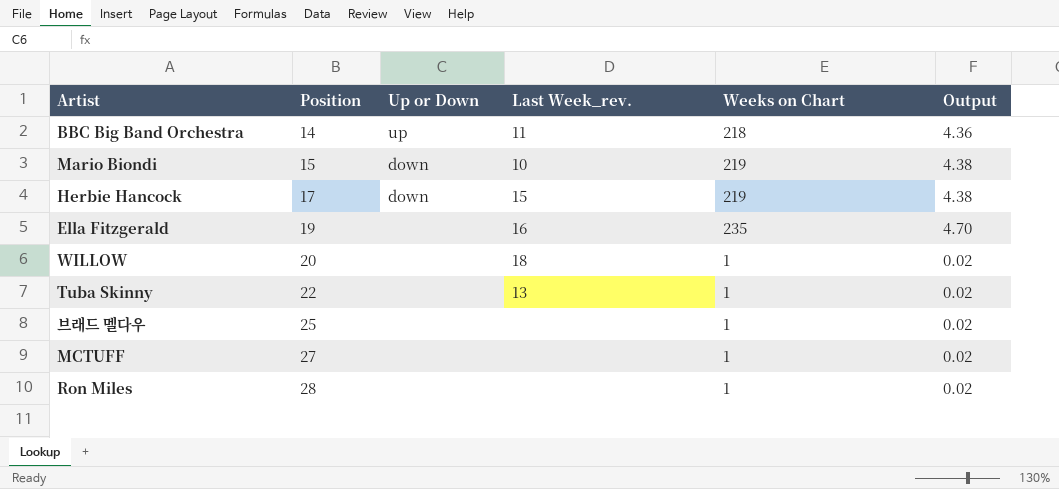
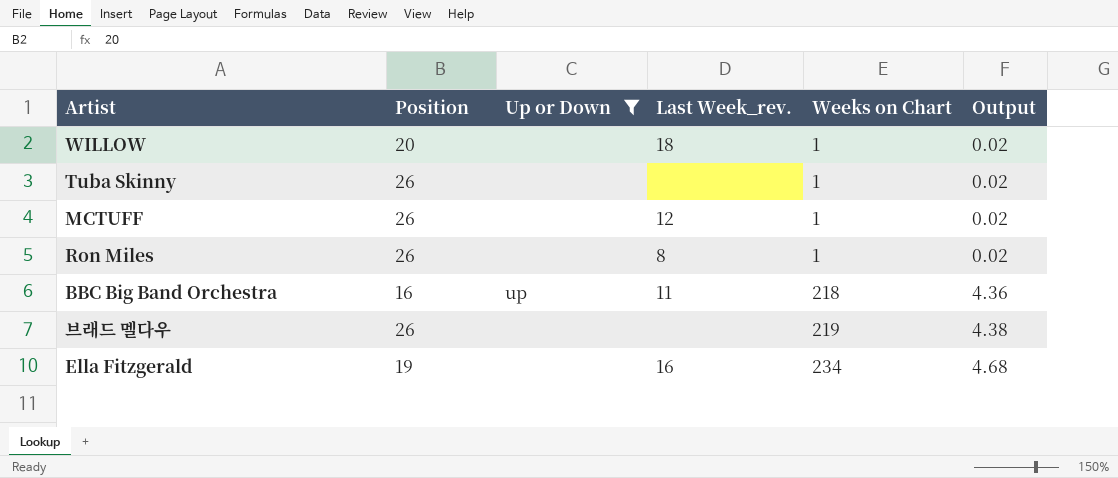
filter: none -> Up or Down != down
row order: Position ascending -> Weeks on Chart ascending
Tuba Skinny | Position: 22 -> 26
Tuba Skinny | Last Week_rev.: 13 -> none
MCTUFF | Position: 27 -> 26
MCTUFF | Last Week_rev.: none -> 12
Ron Miles | Position: 28 -> 26
Ron Miles | Last Week_rev.: none -> 8
BBC Big Band Orchestra | Position: 14 -> 16
브래드 멜다우 | Position: 25 -> 26
브래드 멜다우 | Weeks on Chart: 1 -> 219
브래드 멜다우 | Output: 0.02 -> 4.38
Ella Fitzgerald | Weeks on Chart: 235 -> 234
Ella Fitzgerald | Output: 4.70 -> 4.68

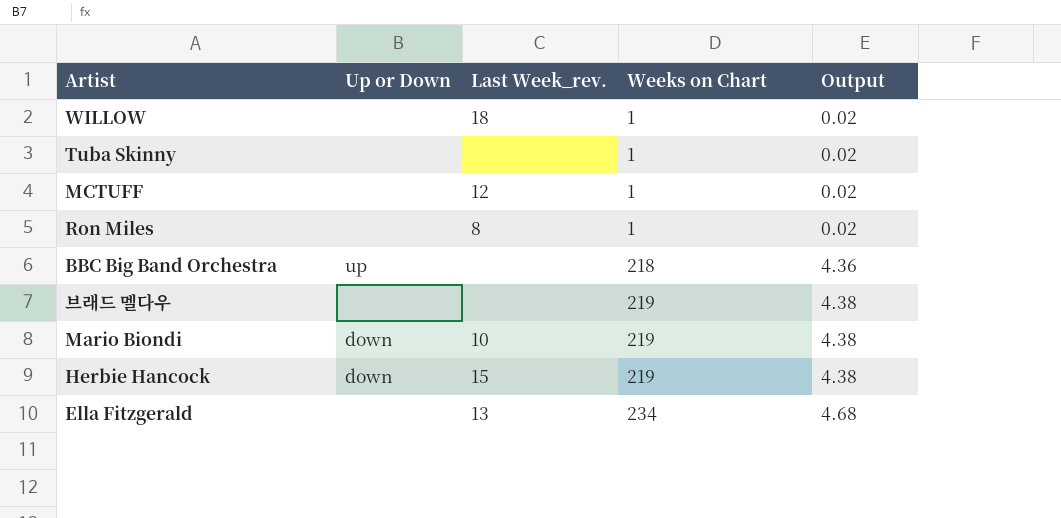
filter: Up or Down != down -> none
column Position | position: 2 -> none
BBC Big Band Orchestra | Last Week_rev.: 11 -> none
Ella Fitzgerald | Last Week_rev.: 16 -> 13

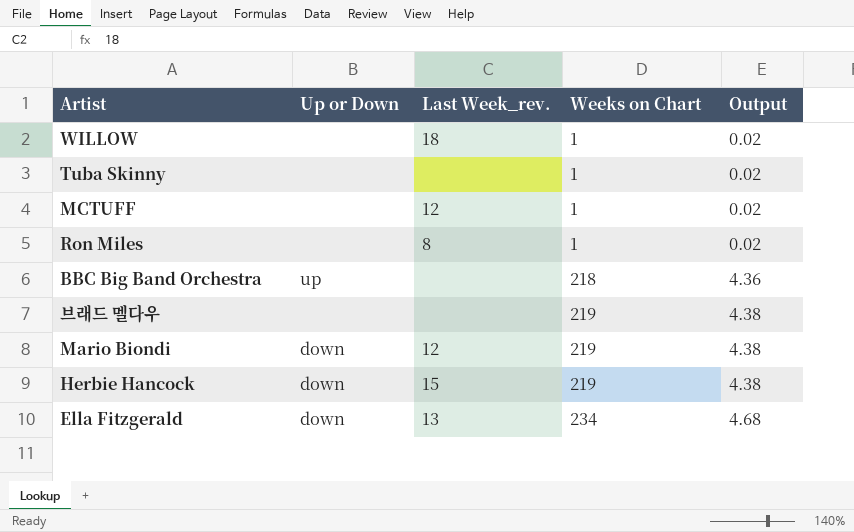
Mario Biondi | Last Week_rev.: 10 -> 12
Ella Fitzgerald | Up or Down: none -> down

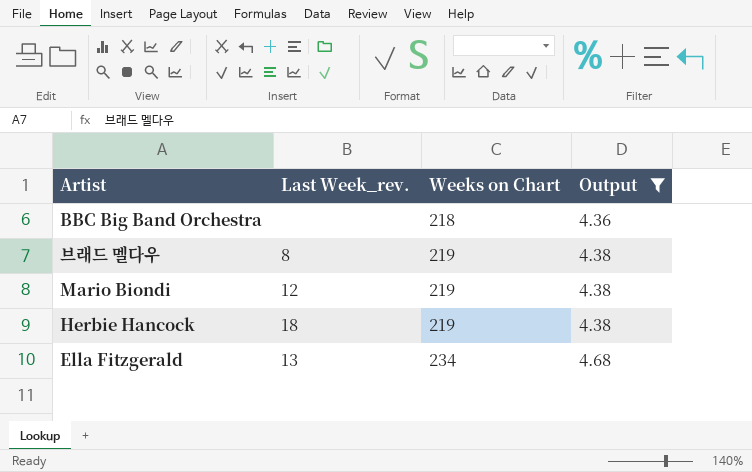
filter: none -> Output != 0.02
column Up or Down | position: 2 -> none
브래드 멜다우 | Last Week_rev.: none -> 8
Herbie Hancock | Last Week_rev.: 15 -> 18

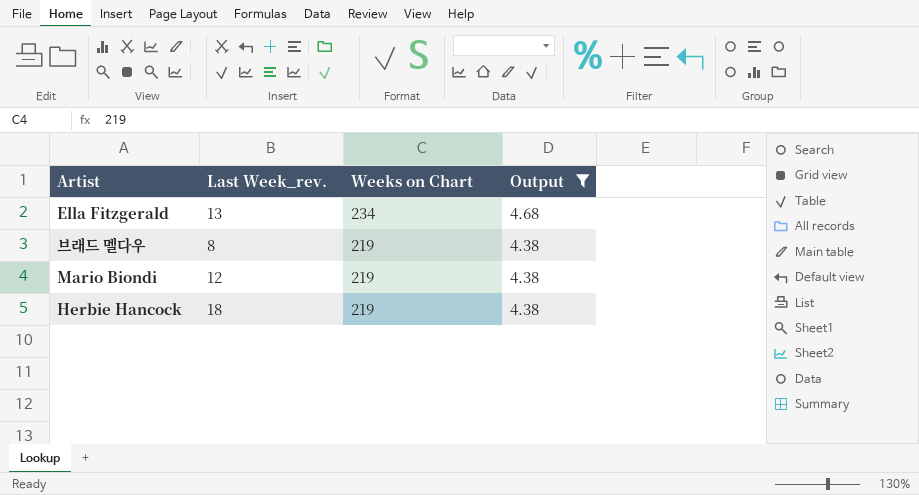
row order: Weeks on Chart ascending -> Weeks on Chart descending
row BBC Big Band Orchestra: none | 218 | 4.36 -> none

